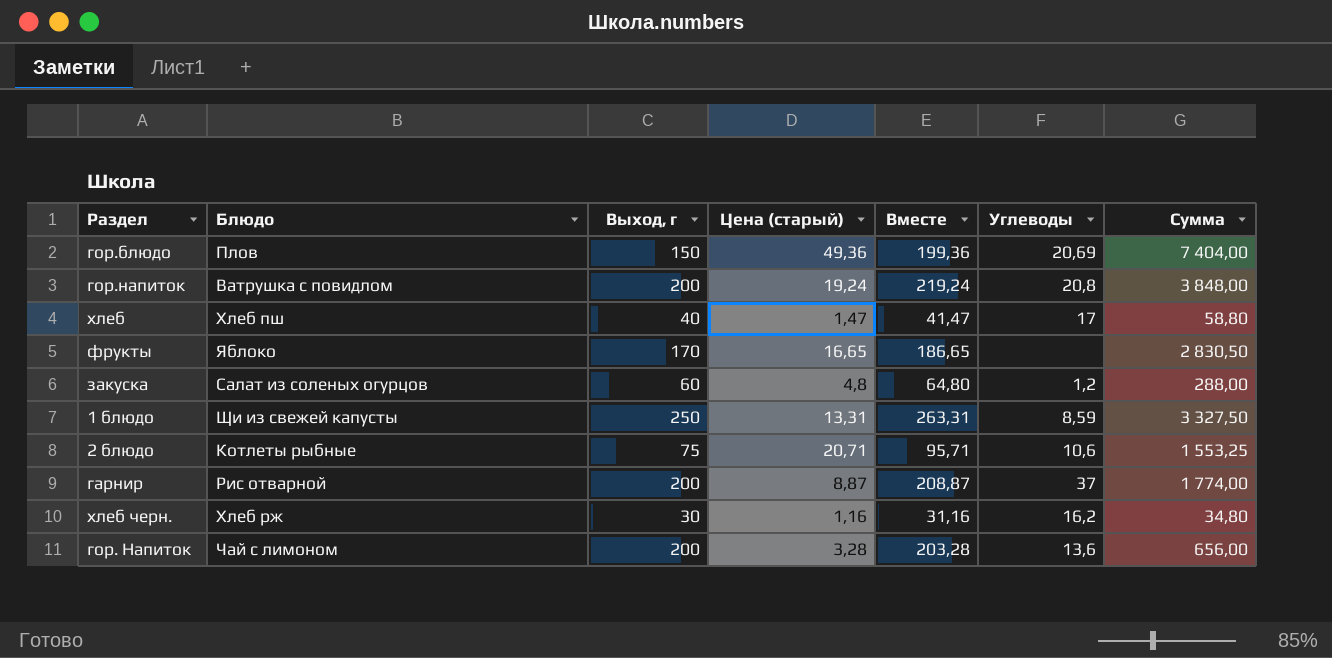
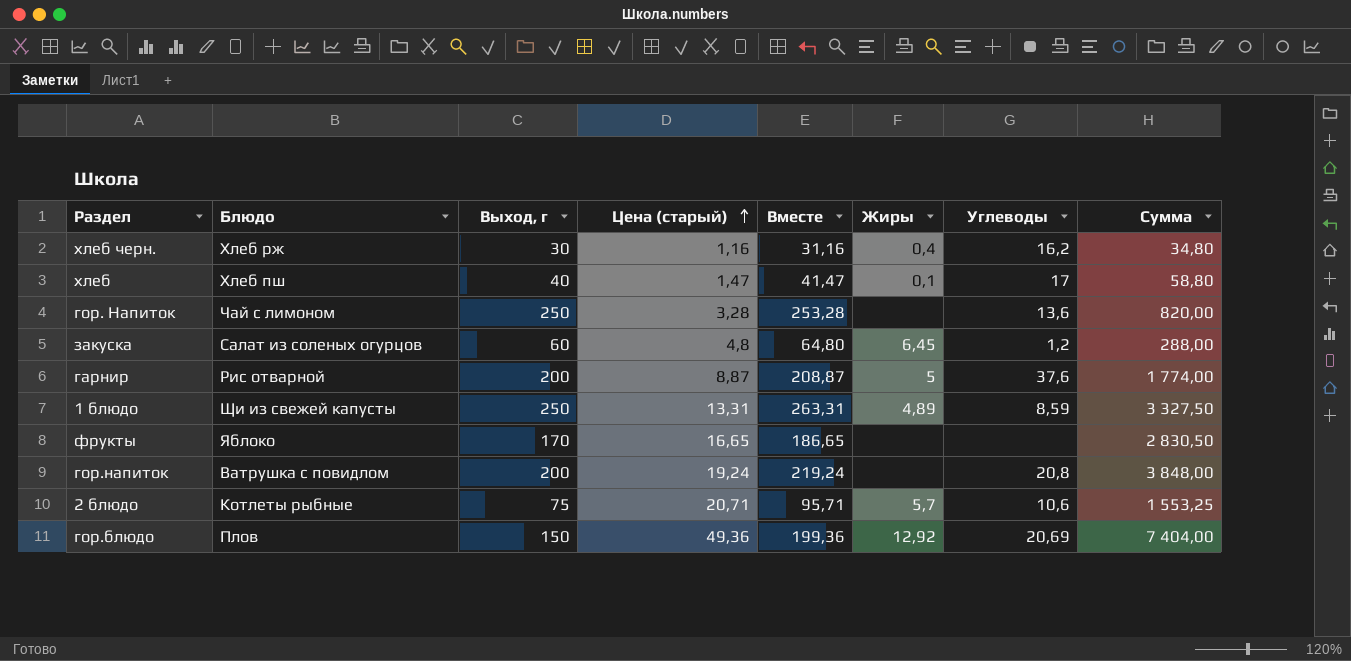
row order: none -> Цена (старый) ascending
column Жиры | position: none -> 6
гор. Напиток | Выход, г: 200 -> 250
гор. Напиток | Вместе: 203,28 -> 253,28
гор. Напиток | Сумма: 656,00 -> 820,00
гарнир | Углеводы: 37 -> 37,6

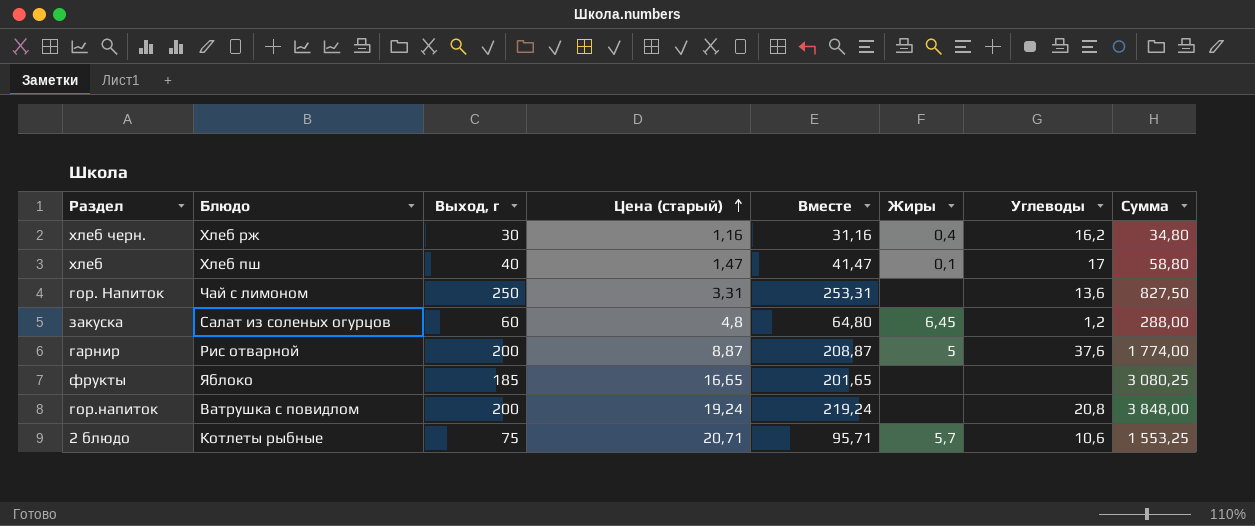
row 1 блюдо: Щи из свежей капусты | 250 | 13,31 | 263,31 | 4,89 | 8,59 | 3 327,50 -> none
row гор.блюдо: Плов | 150 | 49,36 | 199,36 | 12,92 | 20,69 | 7 404,00 -> none
гор. Напиток | Цена (старый): 3,28 -> 3,31
гор. Напиток | Вместе: 253,28 -> 253,31
гор. Напиток | Сумма: 820,00 -> 827,50
фрукты | Выход, г: 170 -> 185
фрукты | Вместе: 186,65 -> 201,65
фрукты | Сумма: 2 830,50 -> 3 080,25

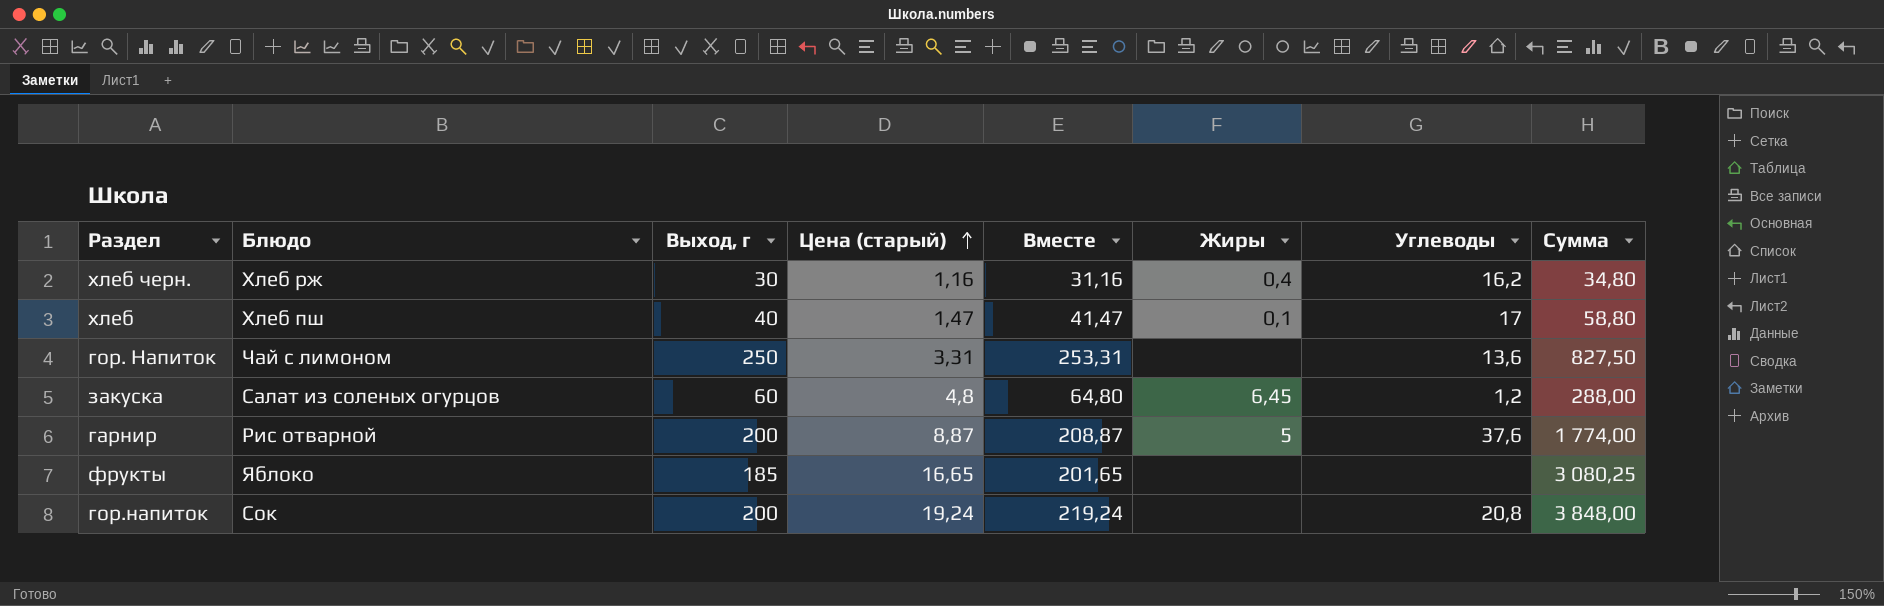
row 2 блюдо: Котлеты рыбные | 75 | 20,71 | 95,71 | 5,7 | 10,6 | 1 553,25 -> none
гор.напиток | Блюдо: Ватрушка с повидлом -> Сок

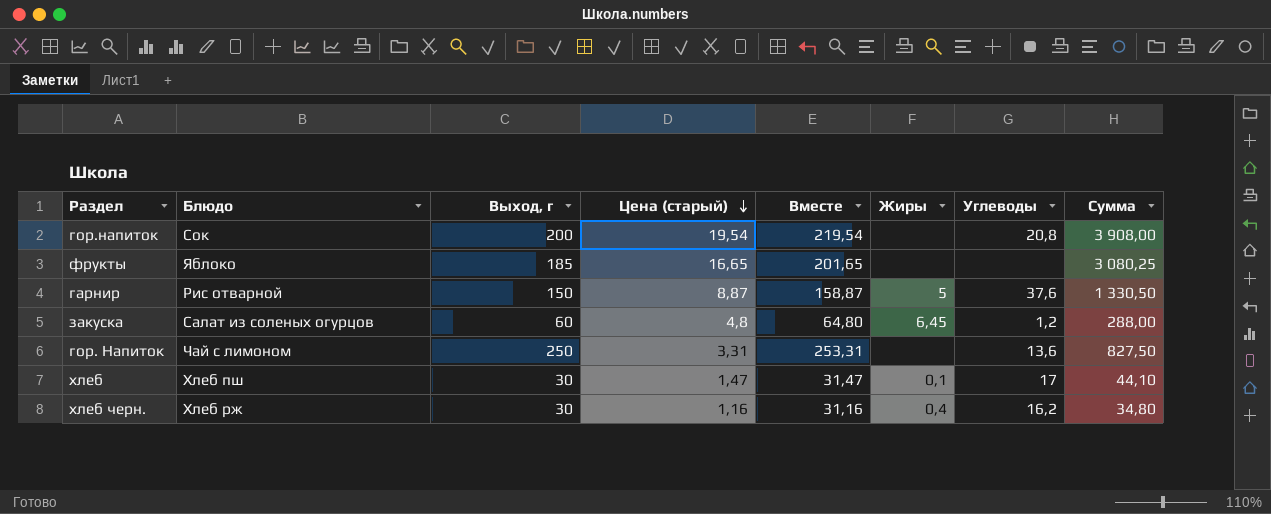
row order: Цена (старый) ascending -> Цена (старый) descending
гор.напиток | Цена (старый): 19,24 -> 19,54
гор.напиток | Вместе: 219,24 -> 219,54
гор.напиток | Сумма: 3 848,00 -> 3 908,00
гарнир | Выход, г: 200 -> 150
гарнир | Вместе: 208,87 -> 158,87
гарнир | Сумма: 1 774,00 -> 1 330,50
хлеб | Выход, г: 40 -> 30
хлеб | Вместе: 41,47 -> 31,47
хлеб | Сумма: 58,80 -> 44,10

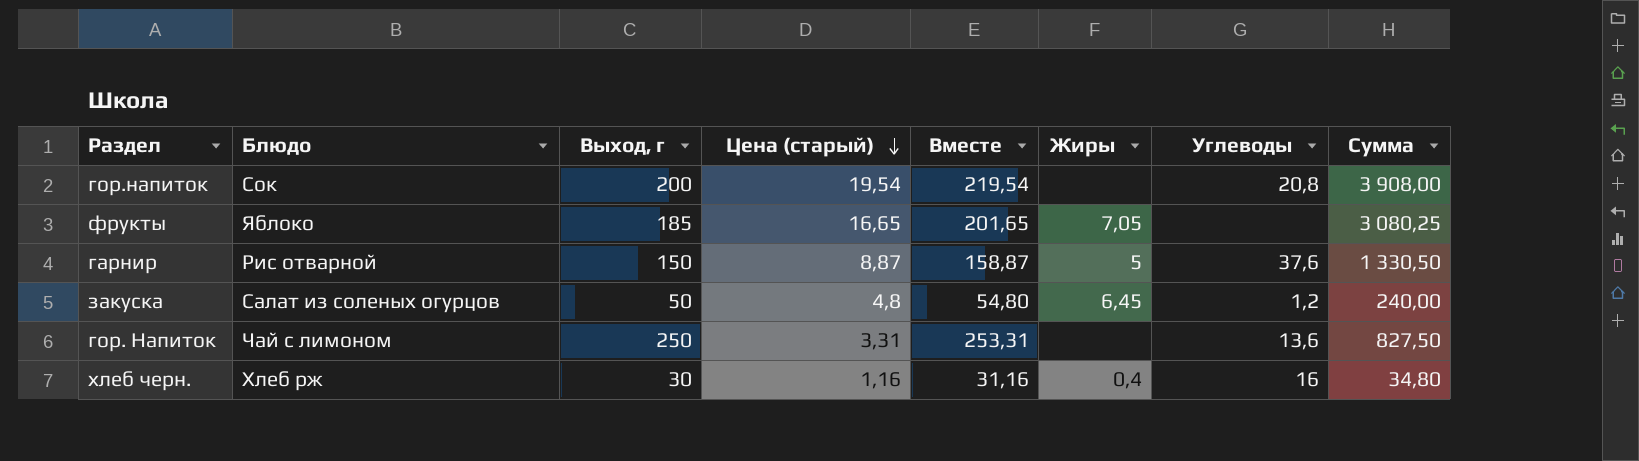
row хлеб: Хлеб пш | 30 | 1,47 | 31,47 | 0,1 | 17 | 44,10 -> none
фрукты | Жиры: none -> 7,05
закуска | Выход, г: 60 -> 50
закуска | Вместе: 64,80 -> 54,80
закуска | Сумма: 288,00 -> 240,00
хлеб черн. | Углеводы: 16,2 -> 16

